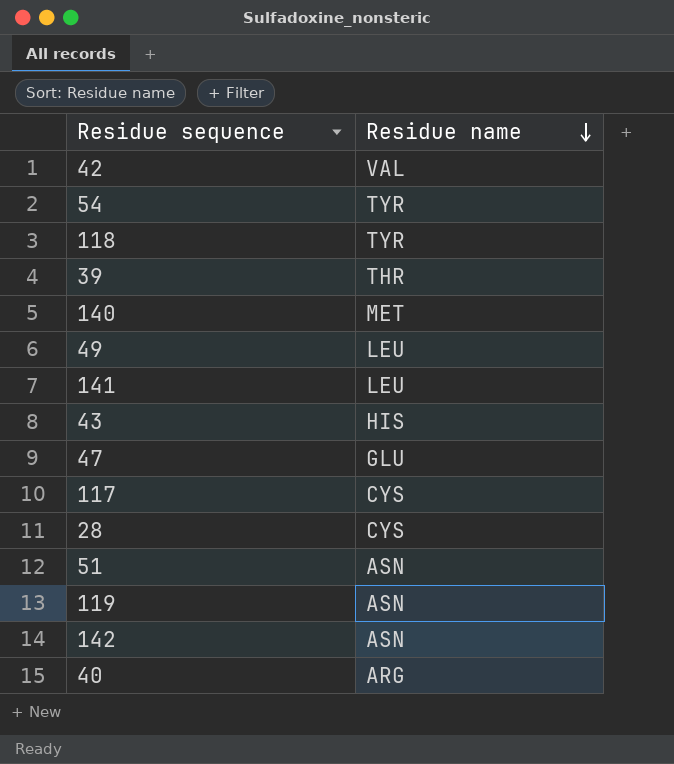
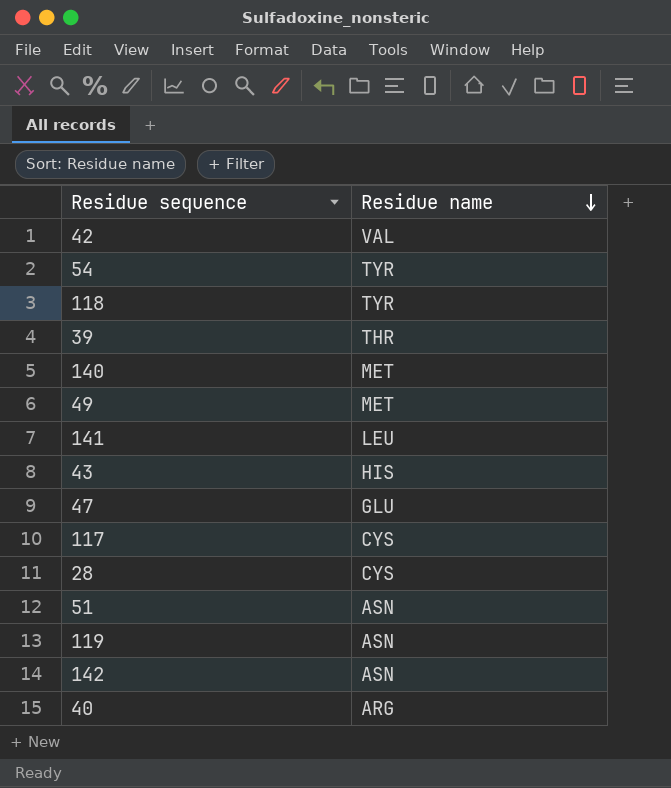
49 | Residue name: LEU -> MET

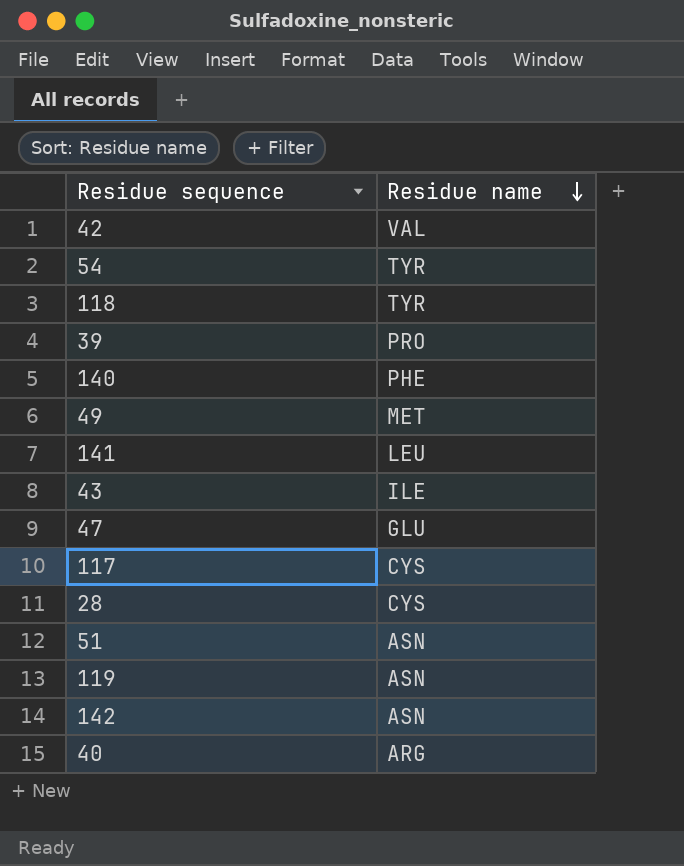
39 | Residue name: THR -> PRO
140 | Residue name: MET -> PHE
43 | Residue name: HIS -> ILE

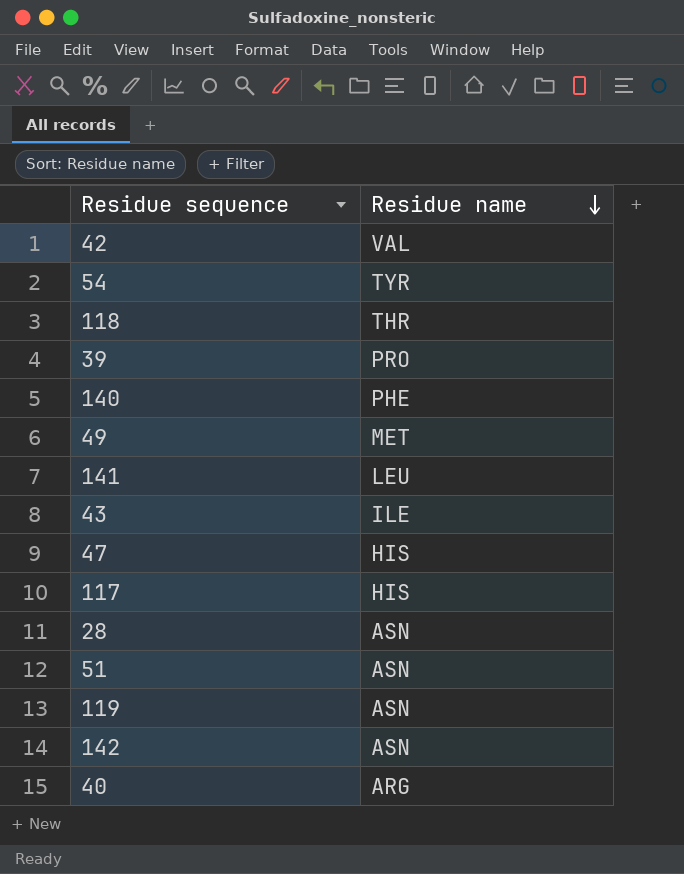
118 | Residue name: TYR -> THR
47 | Residue name: GLU -> HIS
117 | Residue name: CYS -> HIS
28 | Residue name: CYS -> ASN

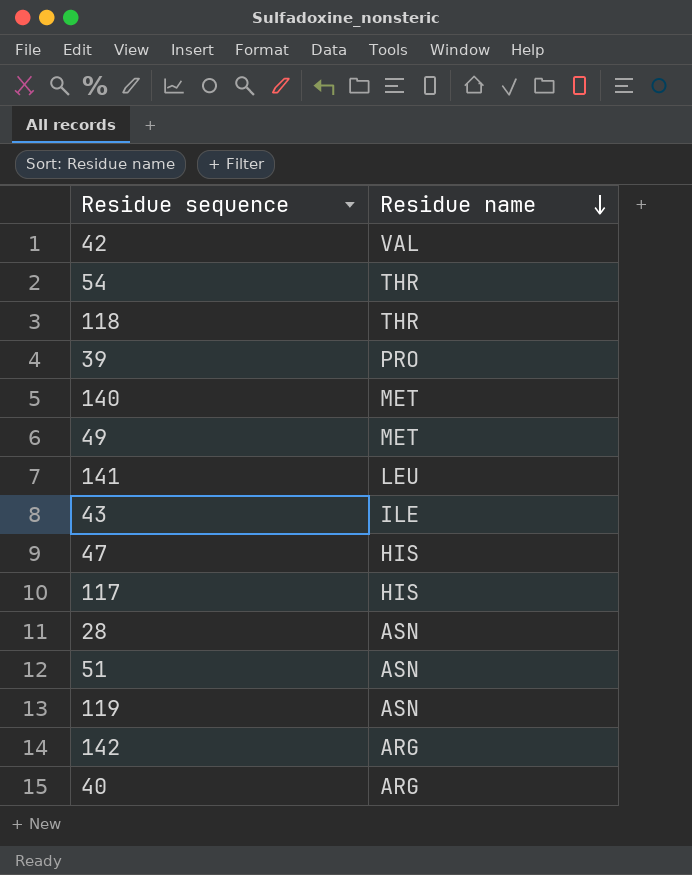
54 | Residue name: TYR -> THR
140 | Residue name: PHE -> MET
142 | Residue name: ASN -> ARG

